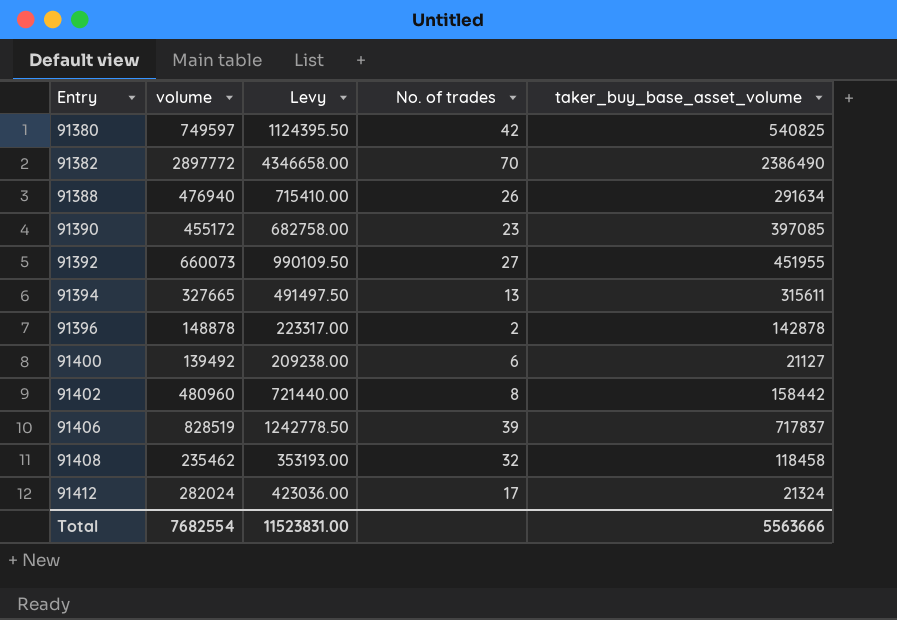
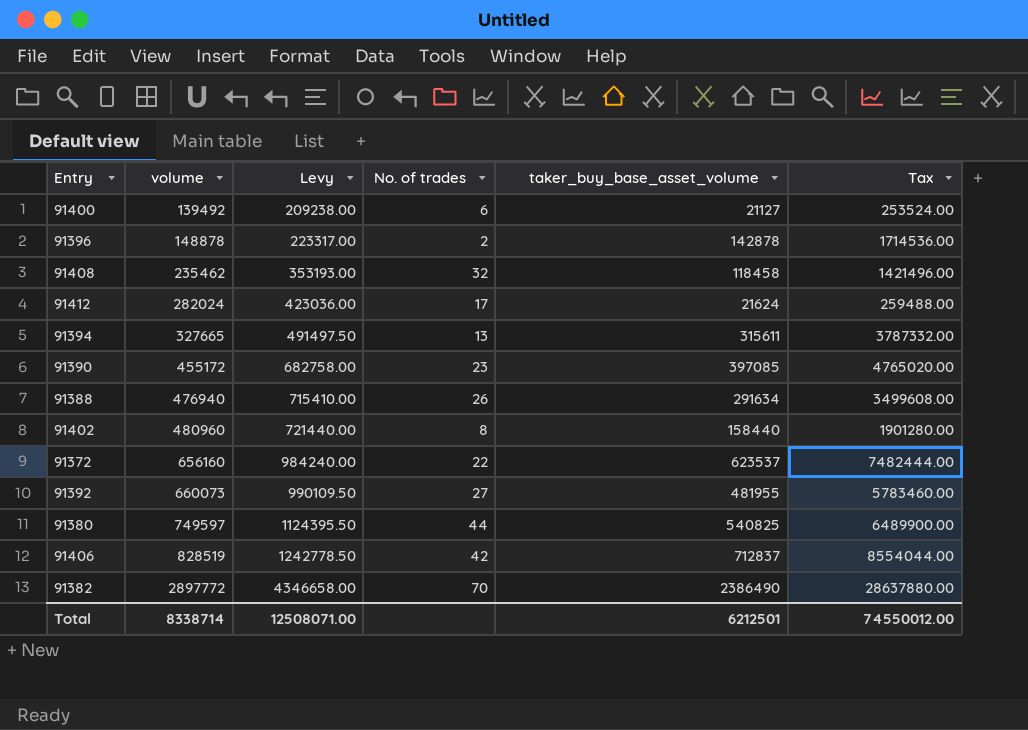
row order: Entry ascending -> volume ascending
column Tax | formula: none -> [taker_buy_base_asset_volume] * 12
91412 | taker_buy_base_asset_volume: 21324 -> 21624
91402 | taker_buy_base_asset_volume: 158442 -> 158440
row 91372: none -> 656160 | 984240.00 | 22 | 623537 | 7482444.00
91392 | taker_buy_base_asset_volume: 451955 -> 481955
91380 | No. of trades: 42 -> 44
91406 | No. of trades: 39 -> 42
91406 | taker_buy_base_asset_volume: 717837 -> 712837
Total | volume: 7682554 -> 8338714
Total | Levy: 11523831.00 -> 12508071.00
Total | taker_buy_base_asset_volume: 5563666 -> 6212501

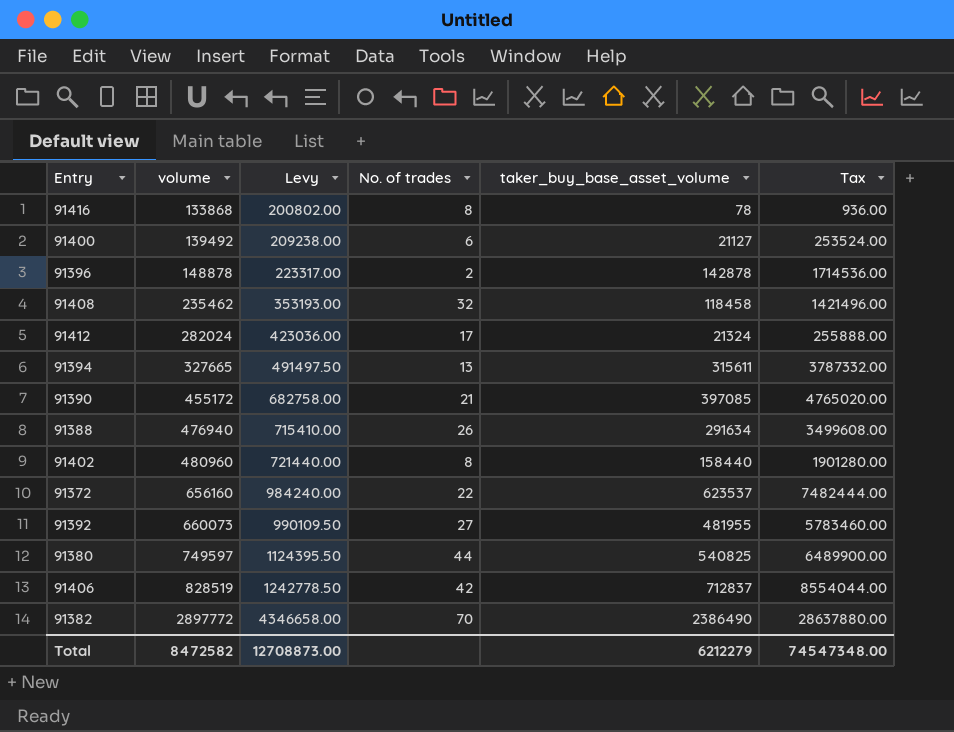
row 91416: none -> 133868 | 200802.00 | 8 | 78 | 936.00
91412 | taker_buy_base_asset_volume: 21624 -> 21324
91412 | Tax: 259488.00 -> 255888.00
91390 | No. of trades: 23 -> 21
Total | volume: 8338714 -> 8472582
Total | Levy: 12508071.00 -> 12708873.00
Total | taker_buy_base_asset_volume: 6212501 -> 6212279
Total | Tax: 74550012.00 -> 74547348.00

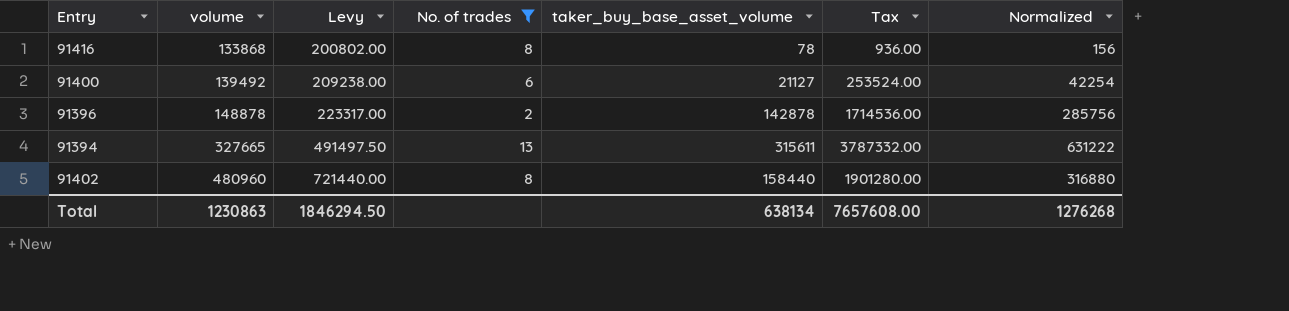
filter: none -> No. of trades <= 13
column Normalized | formula: none -> [taker_buy_base_asset_volume] * 2
Total | volume: 8472582 -> 1230863
Total | Levy: 12708873.00 -> 1846294.50
Total | taker_buy_base_asset_volume: 6212279 -> 638134
Total | Tax: 74547348.00 -> 7657608.00

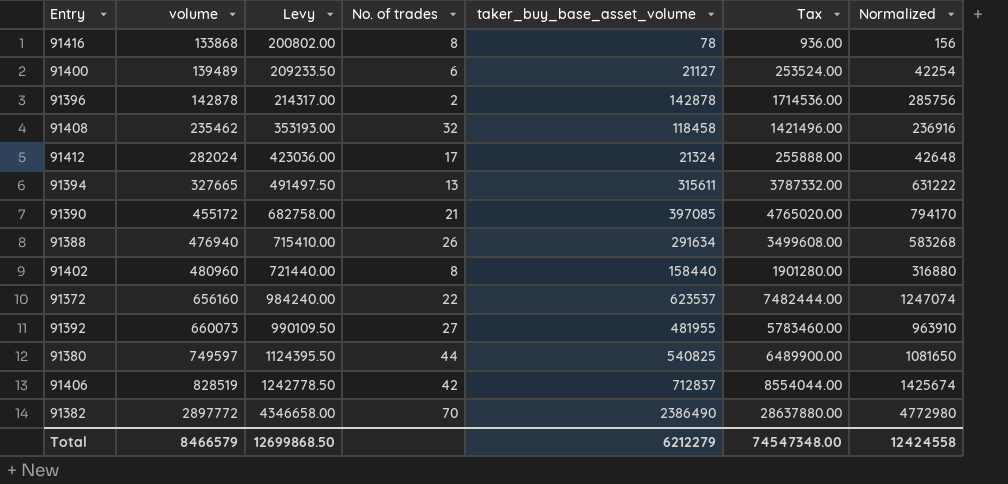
filter: No. of trades <= 13 -> none
91400 | volume: 139492 -> 139489
91400 | Levy: 209238.00 -> 209233.50
91396 | volume: 148878 -> 142878
91396 | Levy: 223317.00 -> 214317.00
Total | volume: 1230863 -> 8466579
Total | Levy: 1846294.50 -> 12699868.50
Total | taker_buy_base_asset_volume: 638134 -> 6212279
Total | Tax: 7657608.00 -> 74547348.00
Total | Normalized: 1276268 -> 12424558

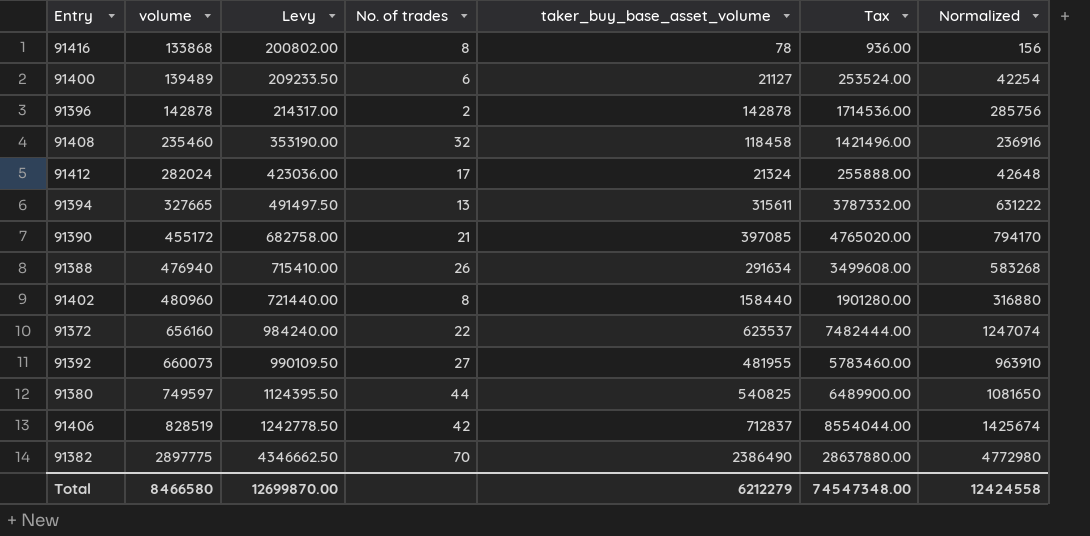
91408 | volume: 235462 -> 235460
91408 | Levy: 353193.00 -> 353190.00
91382 | volume: 2897772 -> 2897775
91382 | Levy: 4346658.00 -> 4346662.50
Total | volume: 8466579 -> 8466580
Total | Levy: 12699868.50 -> 12699870.00

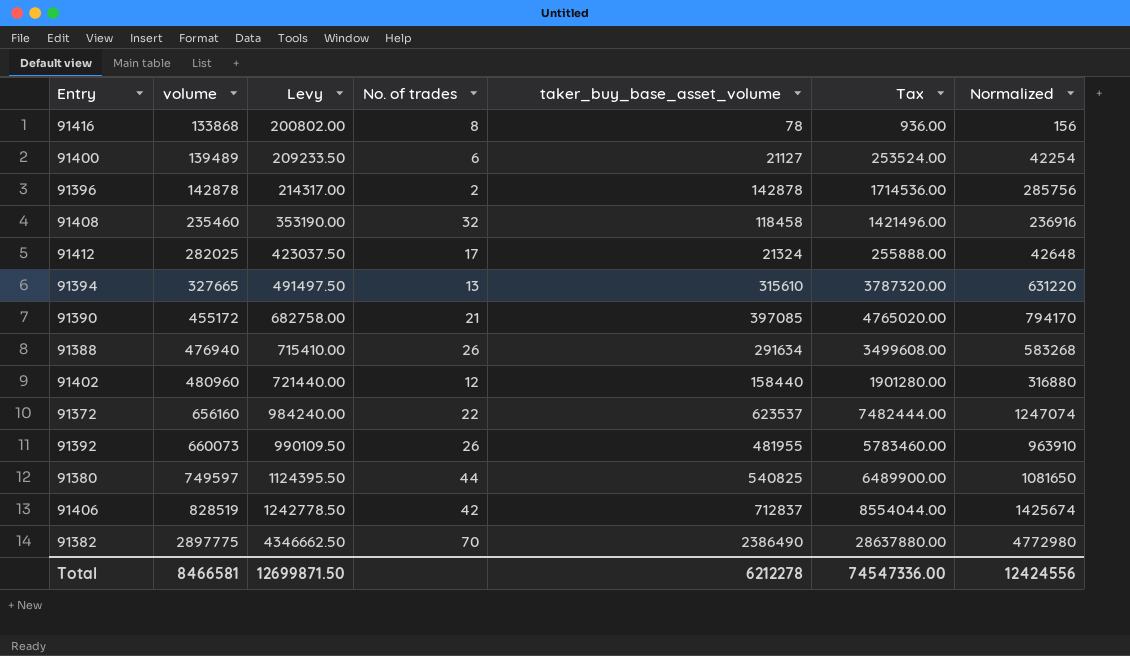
91412 | volume: 282024 -> 282025
91412 | Levy: 423036.00 -> 423037.50
91394 | taker_buy_base_asset_volume: 315611 -> 315610
91394 | Tax: 3787332.00 -> 3787320.00
91394 | Normalized: 631222 -> 631220
91402 | No. of trades: 8 -> 12
91392 | No. of trades: 27 -> 26
Total | volume: 8466580 -> 8466581
Total | Levy: 12699870.00 -> 12699871.50
Total | taker_buy_base_asset_volume: 6212279 -> 6212278
Total | Tax: 74547348.00 -> 74547336.00
Total | Normalized: 12424558 -> 12424556

